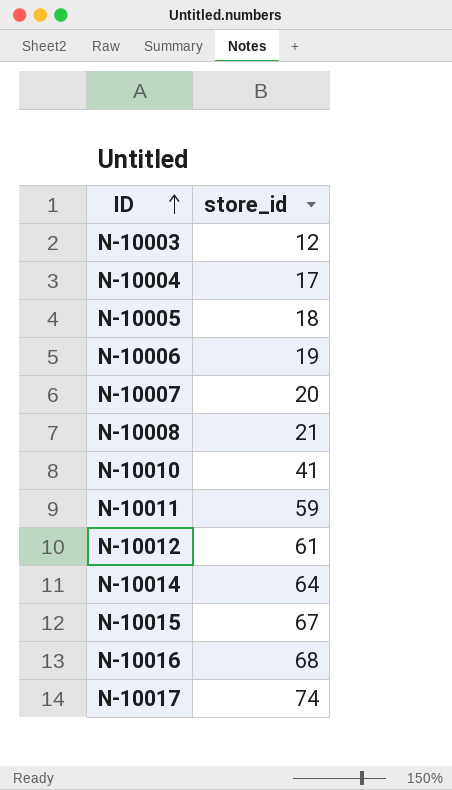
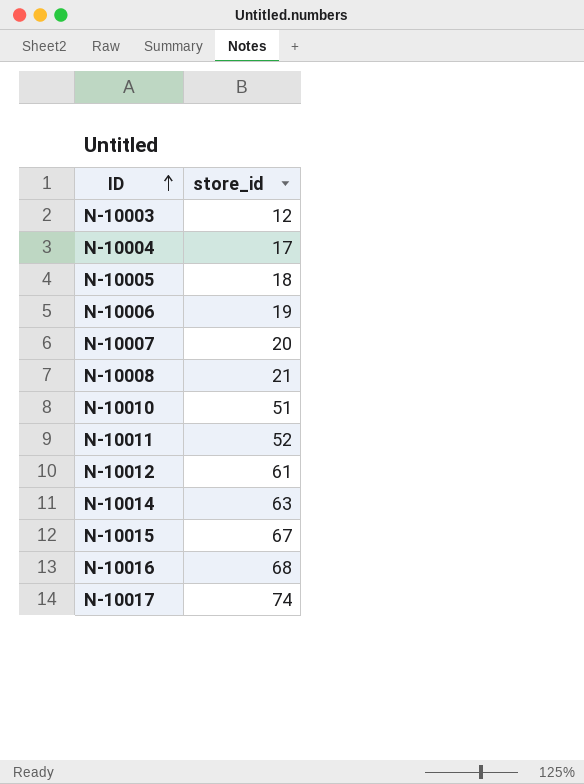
N-10010 | store_id: 41 -> 51
N-10011 | store_id: 59 -> 52
N-10014 | store_id: 64 -> 63

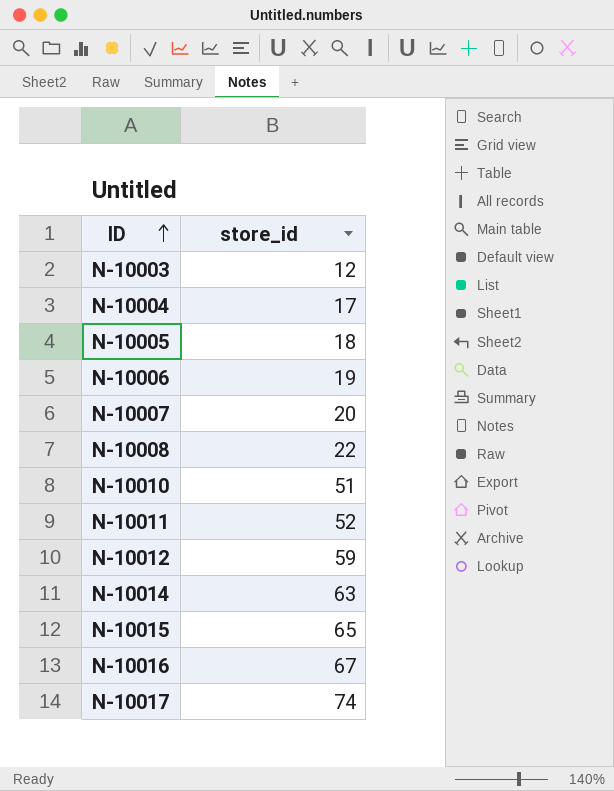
N-10008 | store_id: 21 -> 22
N-10012 | store_id: 61 -> 59
N-10015 | store_id: 67 -> 65
N-10016 | store_id: 68 -> 67

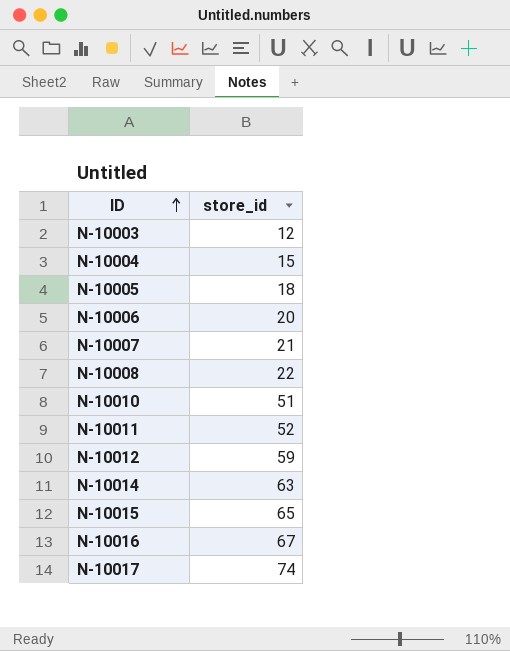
N-10004 | store_id: 17 -> 15
N-10006 | store_id: 19 -> 20
N-10007 | store_id: 20 -> 21

